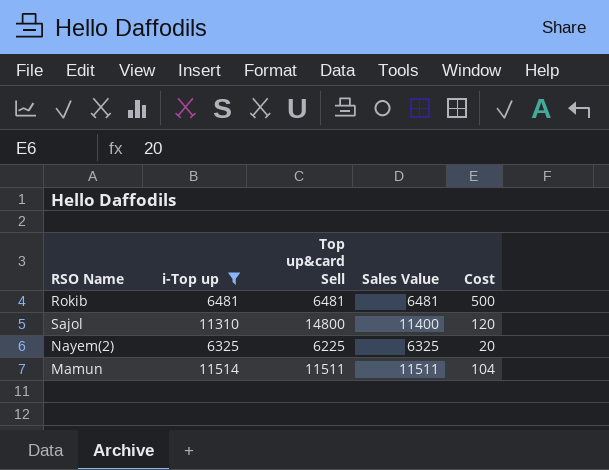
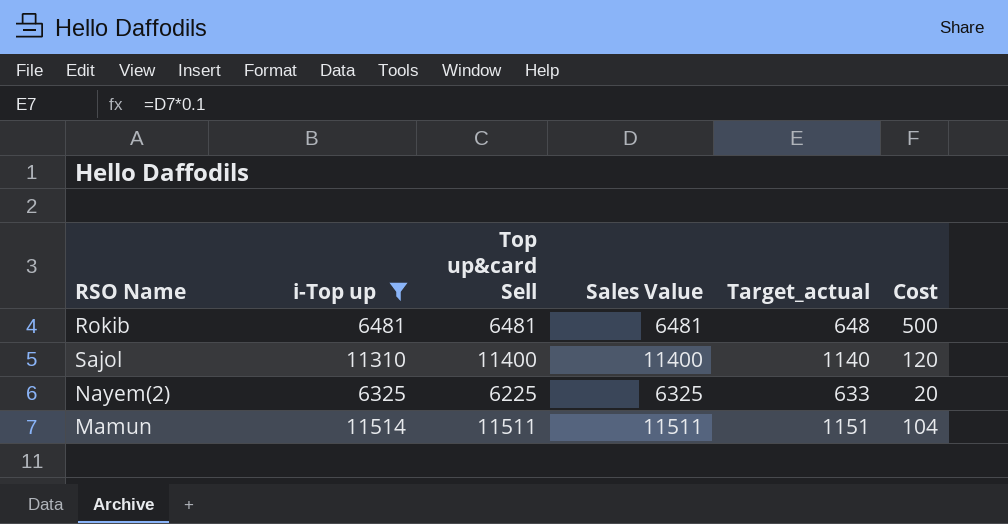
column Target_actual | formula: none -> [Sales Value] * 0.1
Sajol | Top up&card Sell: 14800 -> 11400

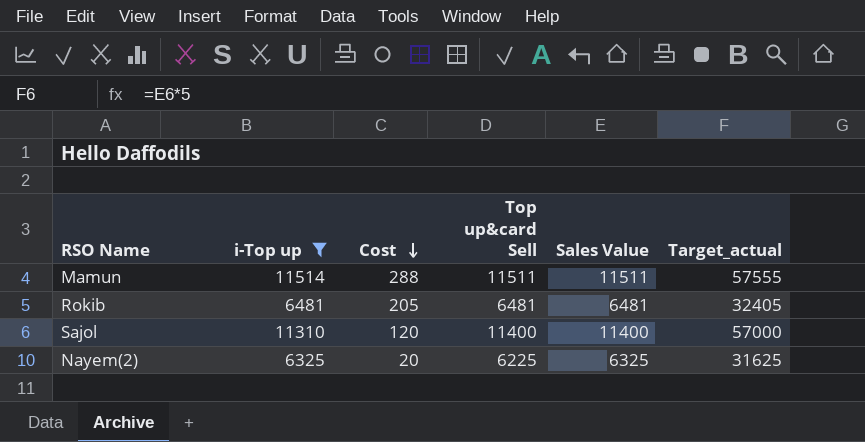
row order: none -> Cost descending
column Cost | position: 6 -> 3
column Target_actual | formula: [Sales Value] * 0.1 -> [Sales Value] * 5
Mamun | Cost: 104 -> 288
Rokib | Cost: 500 -> 205

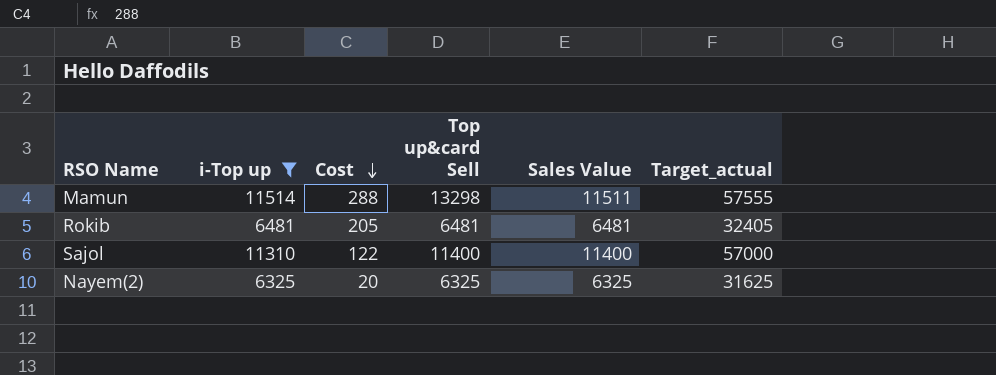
Mamun | Top up&card Sell: 11511 -> 13298
Sajol | Cost: 120 -> 122
Nayem(2) | Top up&card Sell: 6225 -> 6325

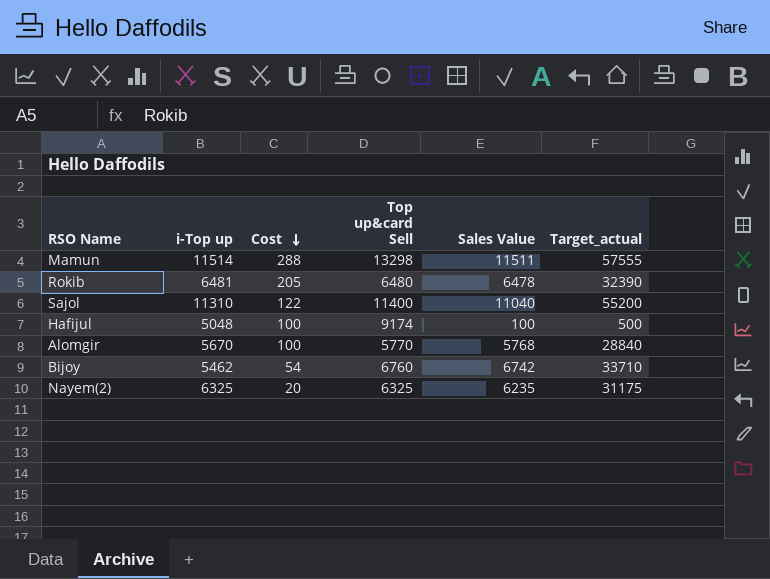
filter: i-Top up >= 6325 -> none
Rokib | Top up&card Sell: 6481 -> 6480
Rokib | Sales Value: 6481 -> 6478
Rokib | Target_actual: 32405 -> 32390
Sajol | Sales Value: 11400 -> 11040
Sajol | Target_actual: 57000 -> 55200
Nayem(2) | Sales Value: 6325 -> 6235
Nayem(2) | Target_actual: 31625 -> 31175

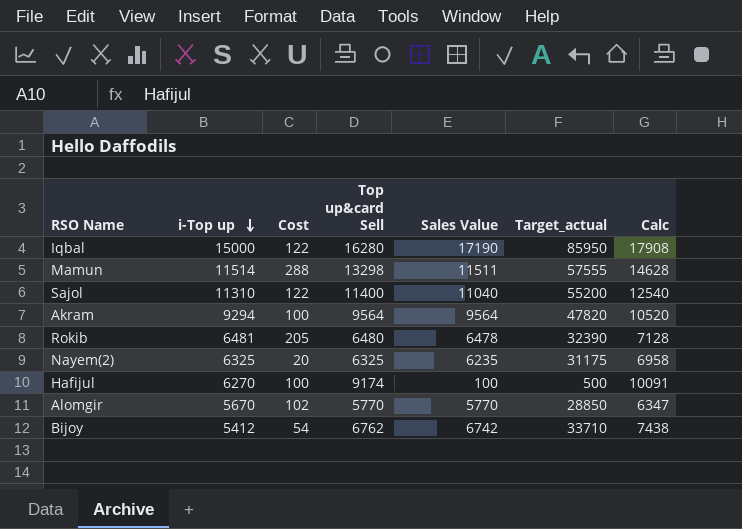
row order: Cost descending -> i-Top up descending
column Calc | formula: none -> [Top up&card Sell] * 1.1
row Iqbal: none -> 15000 | 122 | 16280 | 17190 | 85950 | 17908
row Akram: none -> 9294 | 100 | 9564 | 9564 | 47820 | 10520
Hafijul | i-Top up: 5048 -> 6270
Alomgir | Cost: 100 -> 102
Alomgir | Sales Value: 5768 -> 5770
Alomgir | Target_actual: 28840 -> 28850
Bijoy | i-Top up: 5462 -> 5412
Bijoy | Top up&card Sell: 6760 -> 6762

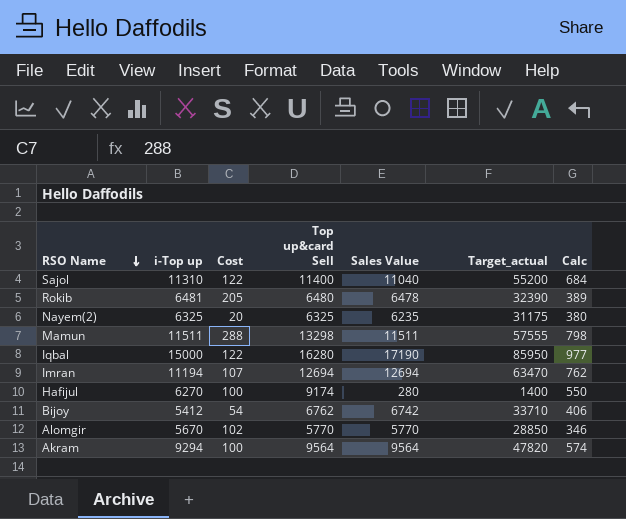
row order: i-Top up descending -> RSO Name descending
column Calc | formula: [Top up&card Sell] * 1.1 -> [Top up&card Sell] * 0.06
Mamun | i-Top up: 11514 -> 11511
row Imran: none -> 11194 | 107 | 12694 | 12694 | 63470 | 762
Hafijul | Sales Value: 100 -> 280
Hafijul | Target_actual: 500 -> 1400

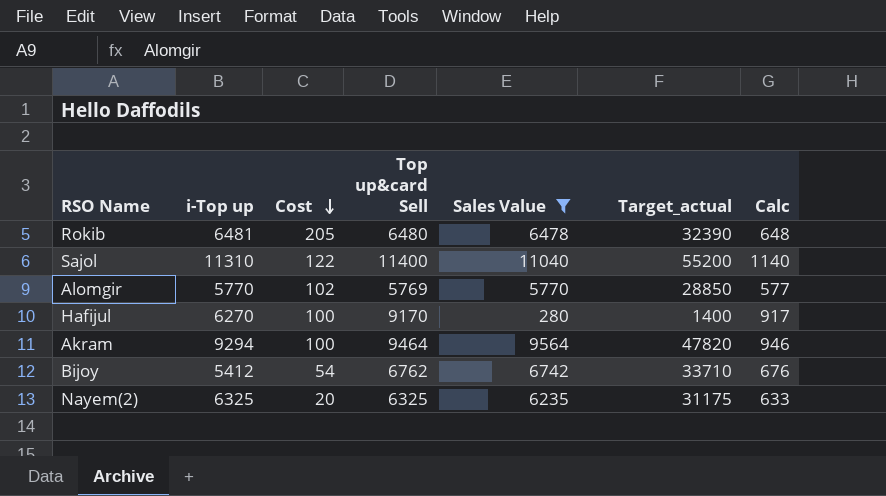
filter: none -> Sales Value <= 11040
row order: RSO Name descending -> Cost descending
column Calc | formula: [Top up&card Sell] * 0.06 -> [Top up&card Sell] * 0.1
Alomgir | i-Top up: 5670 -> 5770
Alomgir | Top up&card Sell: 5770 -> 5769
Hafijul | Top up&card Sell: 9174 -> 9170
Akram | Top up&card Sell: 9564 -> 9464

